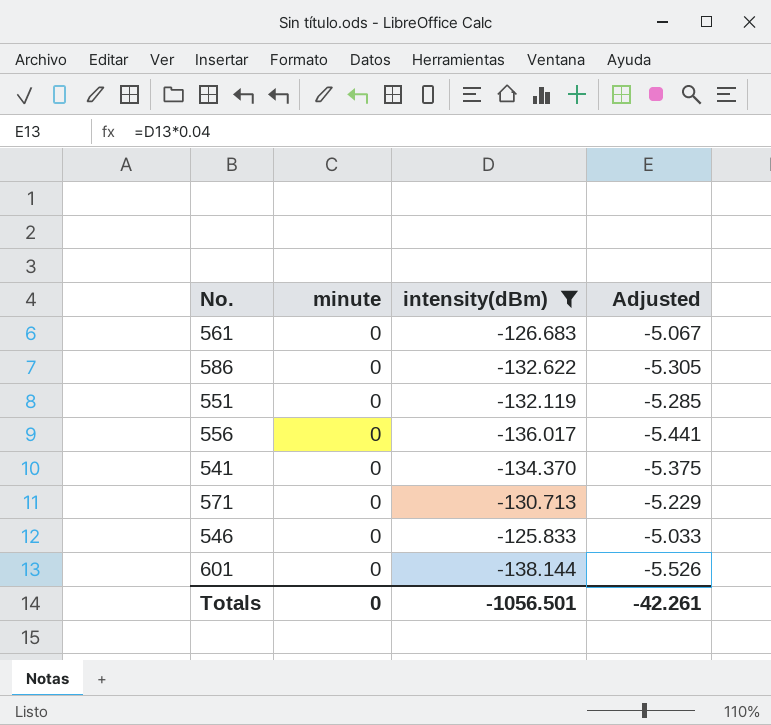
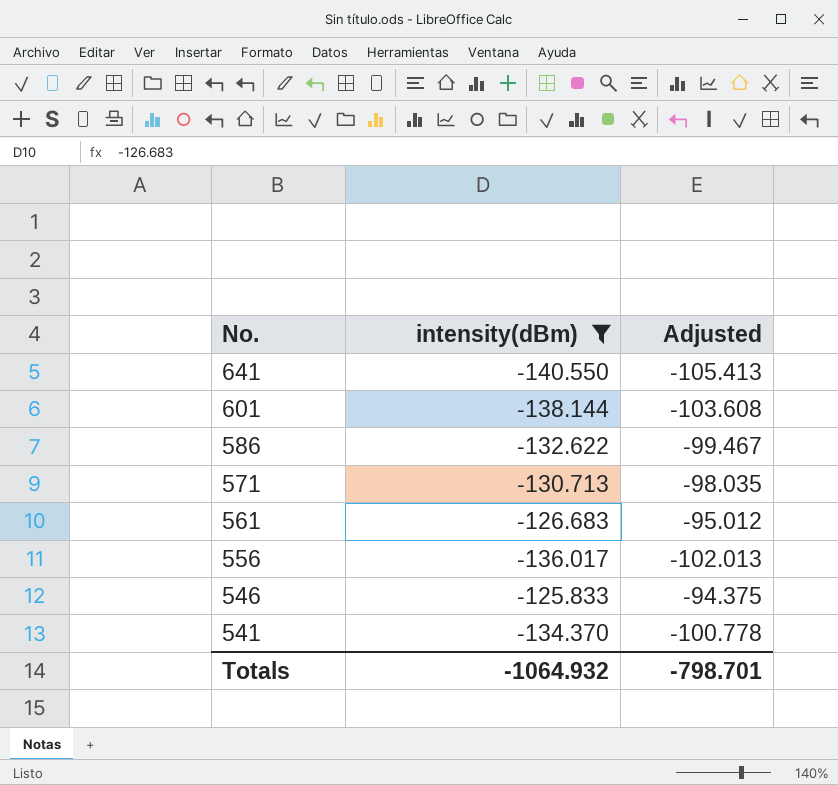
row order: none -> No. descending
column minute | position: 2 -> none
column Adjusted | formula: [intensity(dBm)] * 0.04 -> [intensity(dBm)] * 0.75
row 551: 0 | -132.119 | -5.285 -> none
row 641: none -> -140.550 | -105.413
Totals | intensity(dBm): -1056.501 -> -1064.932
Totals | Adjusted: -42.261 -> -798.701

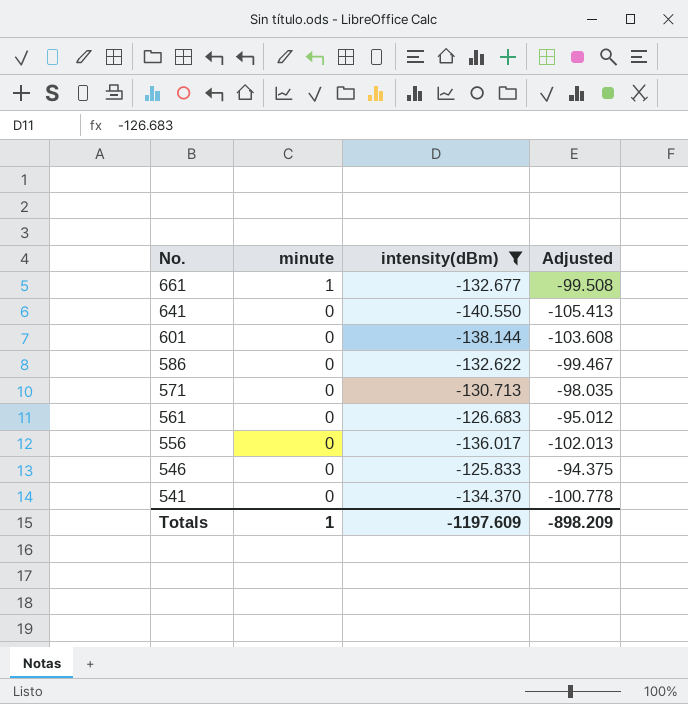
column minute | position: none -> 2
row 661: none -> 1 | -132.677 | -99.508
Totals | intensity(dBm): -1064.932 -> -1197.609
Totals | Adjusted: -798.701 -> -898.209

